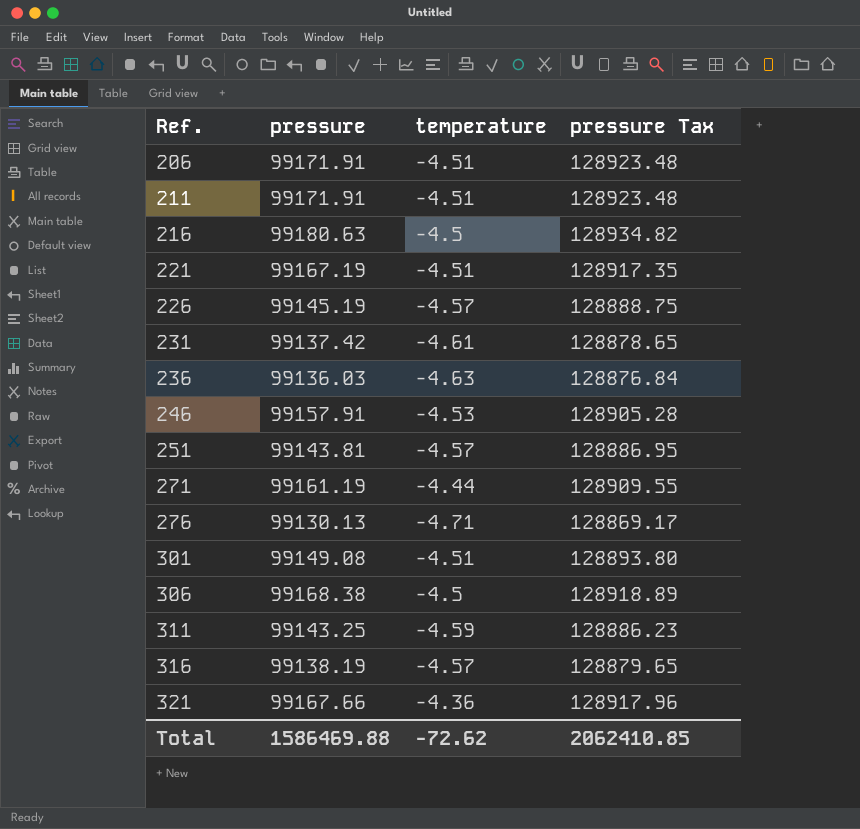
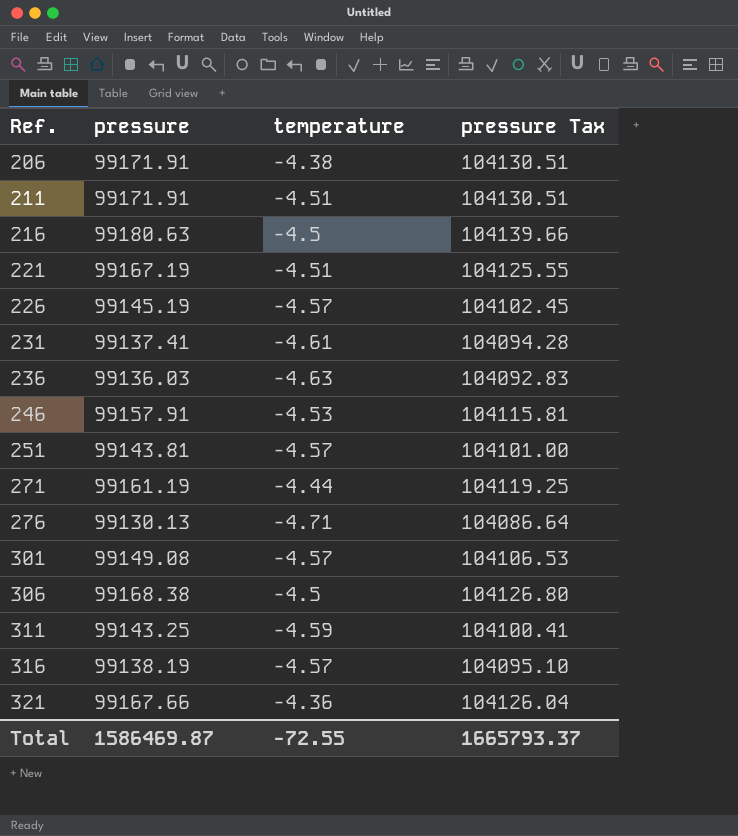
column pressure Tax | formula: [pressure] * 1.3 -> [pressure] * 1.05
206 | temperature: -4.51 -> -4.38
231 | pressure: 99137.42 -> 99137.41
301 | temperature: -4.51 -> -4.57
Total | pressure: 1586469.88 -> 1586469.87
Total | temperature: -72.62 -> -72.55
Total | pressure Tax: 2062410.85 -> 1665793.37

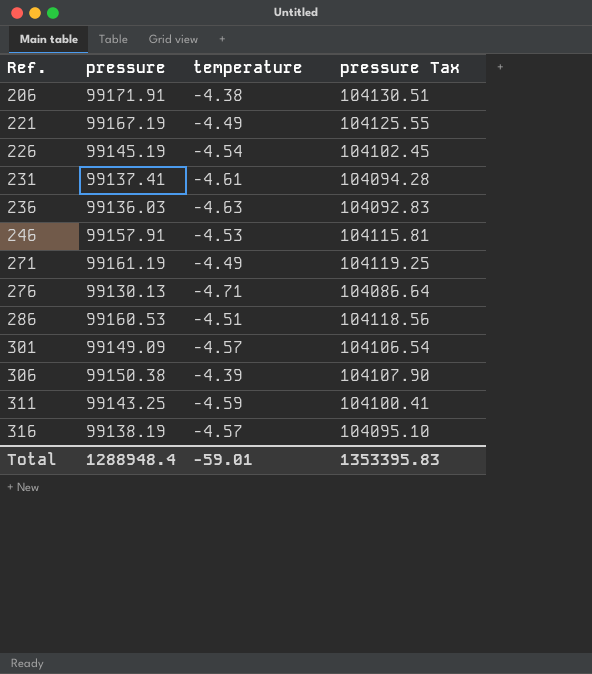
row 211: 99171.91 | -4.51 | 104130.51 -> none
row 216: 99180.63 | -4.5 | 104139.66 -> none
row 251: 99143.81 | -4.57 | 104101.00 -> none
row 321: 99167.66 | -4.36 | 104126.04 -> none
221 | temperature: -4.51 -> -4.49
226 | temperature: -4.57 -> -4.54
271 | temperature: -4.44 -> -4.49
row 286: none -> 99160.53 | -4.51 | 104118.56
301 | pressure: 99149.08 -> 99149.09
301 | pressure Tax: 104106.53 -> 104106.54
306 | pressure: 99168.38 -> 99150.38
306 | temperature: -4.5 -> -4.39
306 | pressure Tax: 104126.80 -> 104107.90
Total | pressure: 1586469.87 -> 1288948.4
Total | temperature: -72.55 -> -59.01
Total | pressure Tax: 1665793.37 -> 1353395.83

